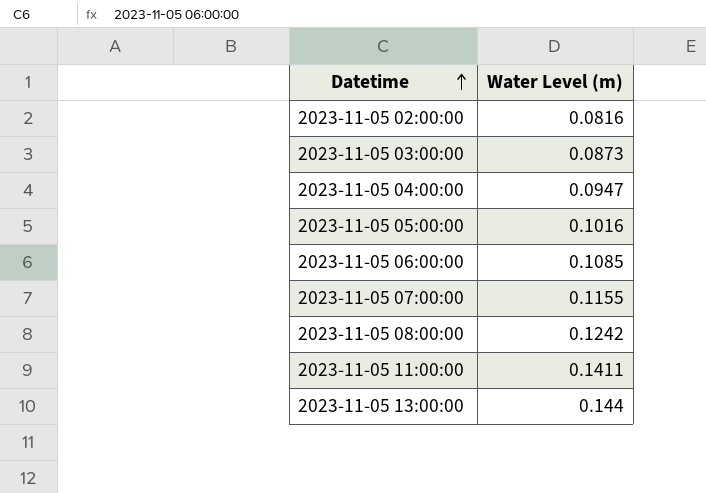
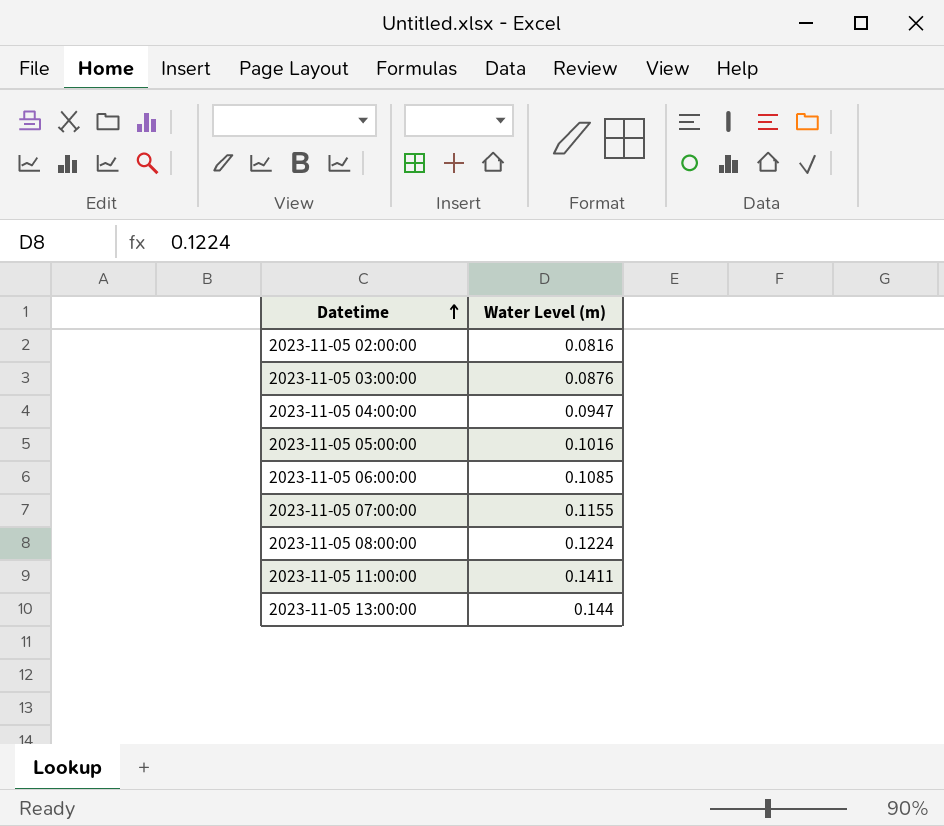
2023-11-05 03:00:00 | Water Level (m): 0.0873 -> 0.0876
2023-11-05 08:00:00 | Water Level (m): 0.1242 -> 0.1224

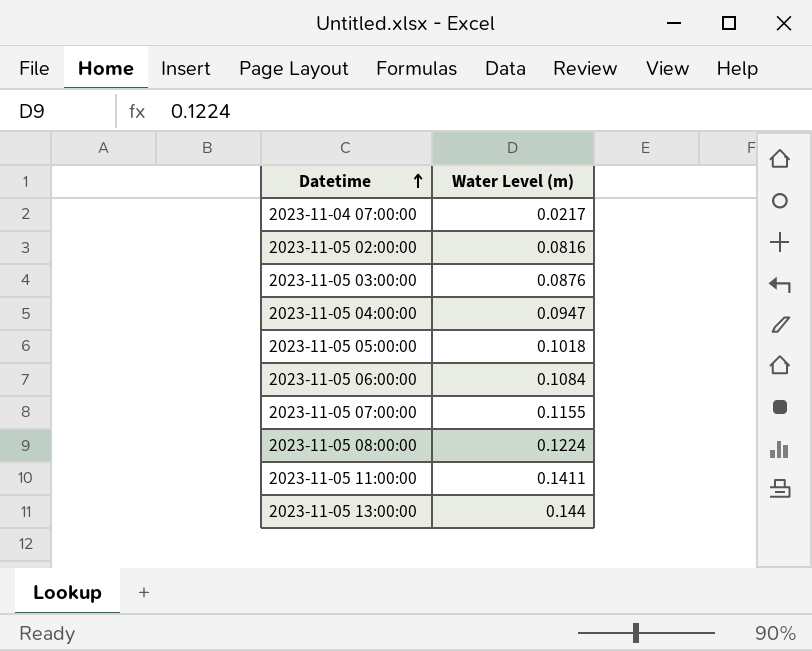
row 2023-11-04 07:00:00: none -> 0.0217
2023-11-05 05:00:00 | Water Level (m): 0.1016 -> 0.1018
2023-11-05 06:00:00 | Water Level (m): 0.1085 -> 0.1084

